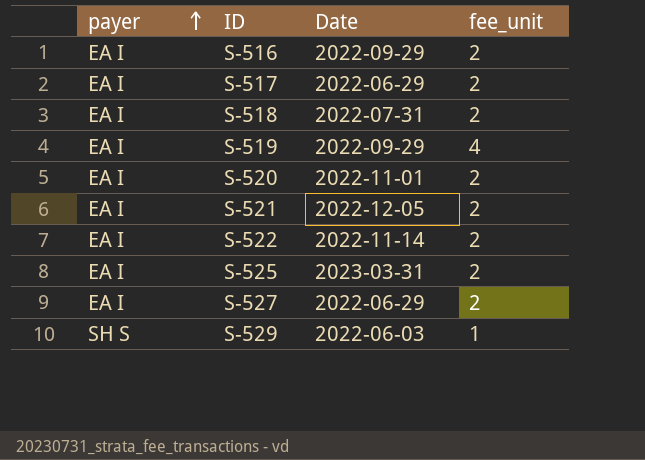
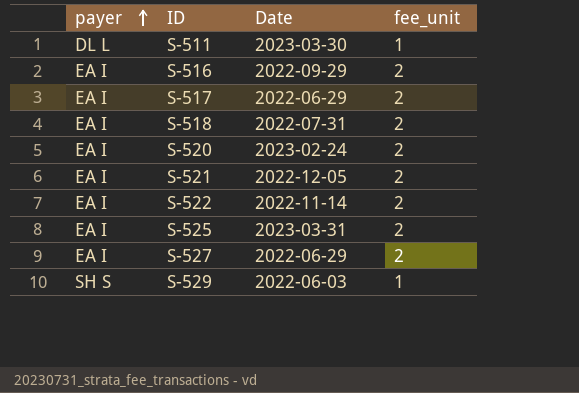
row S-519: EA I | 2022-09-29 | 4 -> none
row S-511: none -> DL L | 2023-03-30 | 1
S-520 | Date: 2022-11-01 -> 2023-02-24

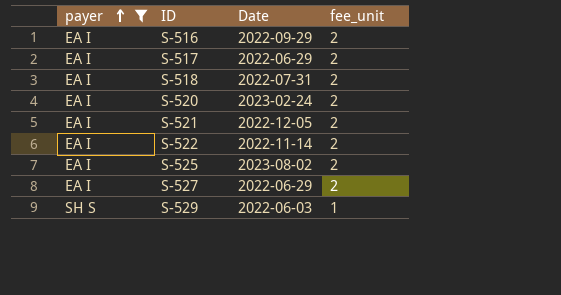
filter: none -> payer != DL L
S-525 | Date: 2023-03-31 -> 2023-08-02

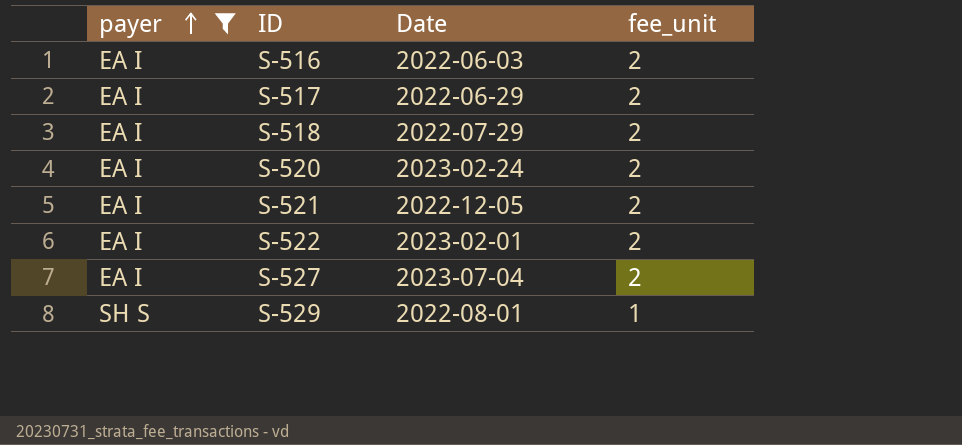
row S-525: EA I | 2023-08-02 | 2 -> none
S-516 | Date: 2022-09-29 -> 2022-06-03
S-518 | Date: 2022-07-31 -> 2022-07-29
S-522 | Date: 2022-11-14 -> 2023-02-01
S-527 | Date: 2022-06-29 -> 2023-07-04
S-529 | Date: 2022-06-03 -> 2022-08-01

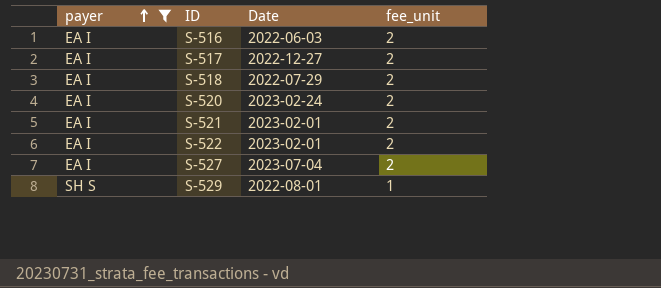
S-517 | Date: 2022-06-29 -> 2022-12-27
S-521 | Date: 2022-12-05 -> 2023-02-01

